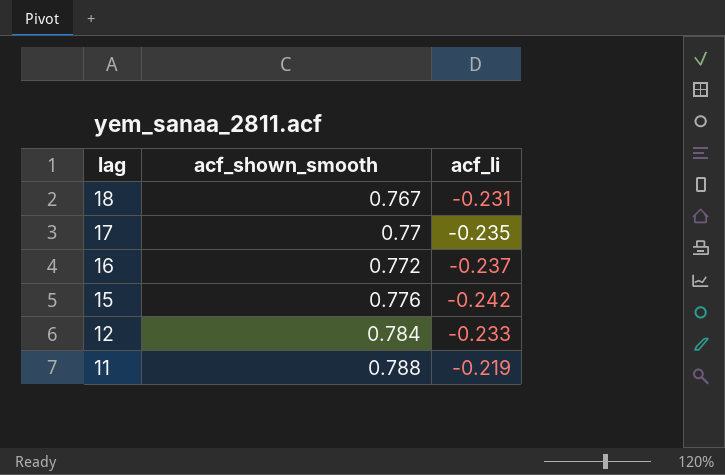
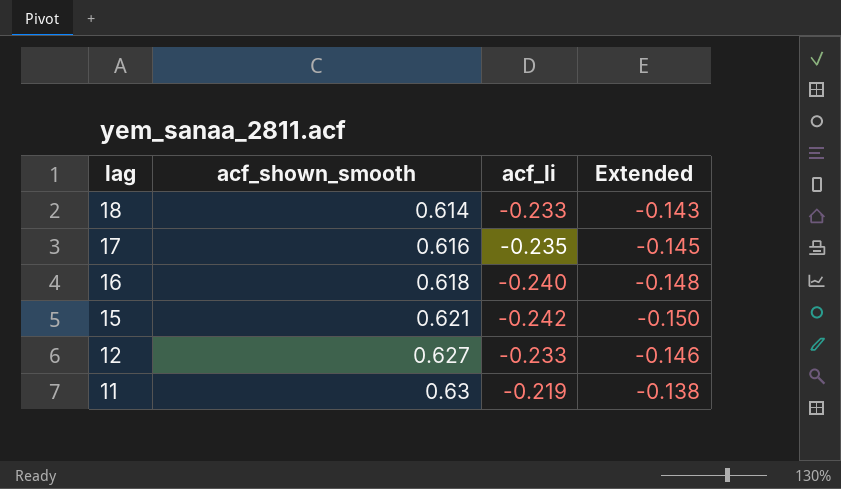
column Extended | formula: none -> [acf_shown_smooth] * [acf_li]
18 | acf_shown_smooth: 0.767 -> 0.614
18 | acf_li: -0.231 -> -0.233
17 | acf_shown_smooth: 0.77 -> 0.616
16 | acf_shown_smooth: 0.772 -> 0.618
16 | acf_li: -0.237 -> -0.240
15 | acf_shown_smooth: 0.776 -> 0.621
12 | acf_shown_smooth: 0.784 -> 0.627
11 | acf_shown_smooth: 0.788 -> 0.63

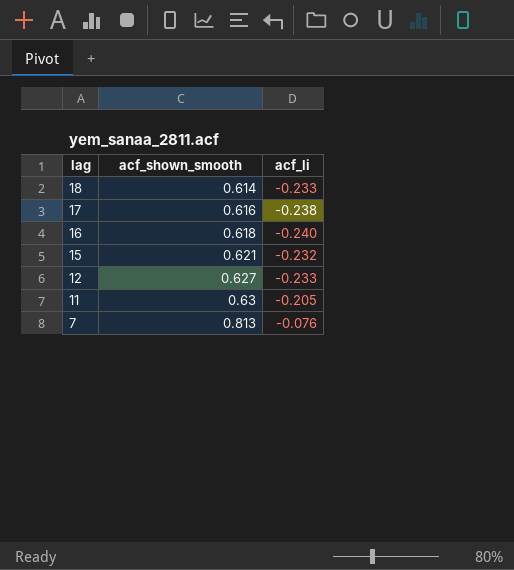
column Extended | formula: [acf_shown_smooth] * [acf_li] -> none
17 | acf_li: -0.235 -> -0.238
15 | acf_li: -0.242 -> -0.232
11 | acf_li: -0.219 -> -0.205
row 7: none -> 0.813 | -0.076

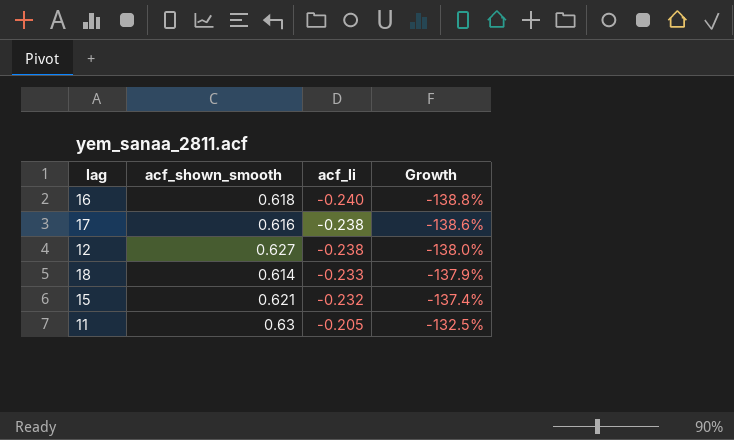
row order: lag descending -> acf_li ascending
column Growth | formula: none -> ([acf_li] - [acf_shown_smooth]) / [acf_shown_smooth]
row 7: 0.813 | -0.076 -> none
12 | acf_li: -0.233 -> -0.238

